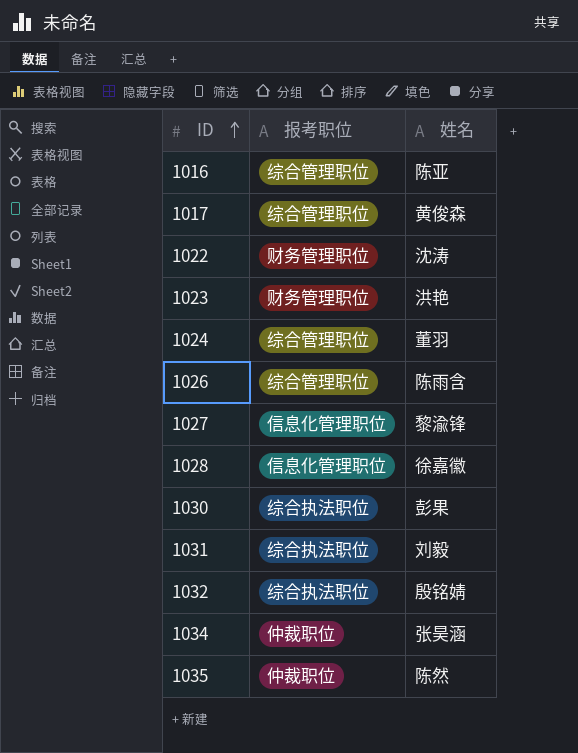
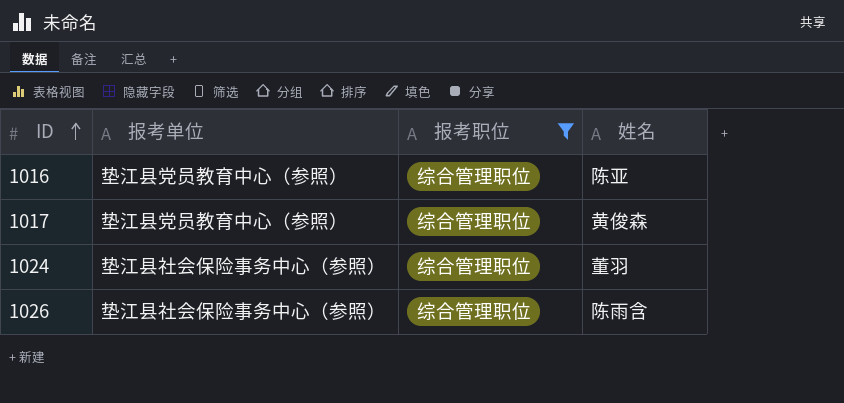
filter: none -> 报考职位 = 综合管理职位
column 报考单位 | position: none -> 2

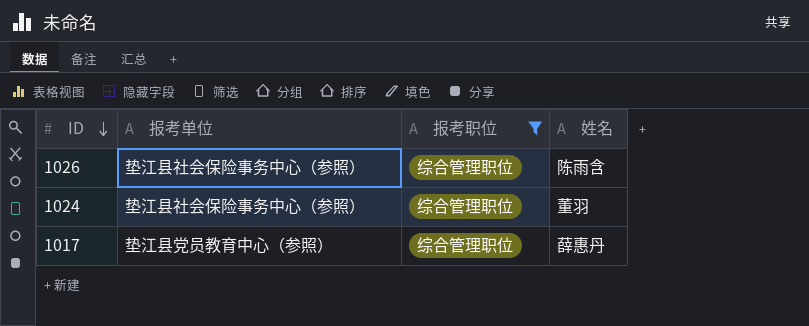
row order: ID ascending -> ID descending
row 1016: 垫江县党员教育中心（参照） | 综合管理职位 | 陈亚 -> none
1017 | 姓名: 黄俊森 -> 薛惠丹

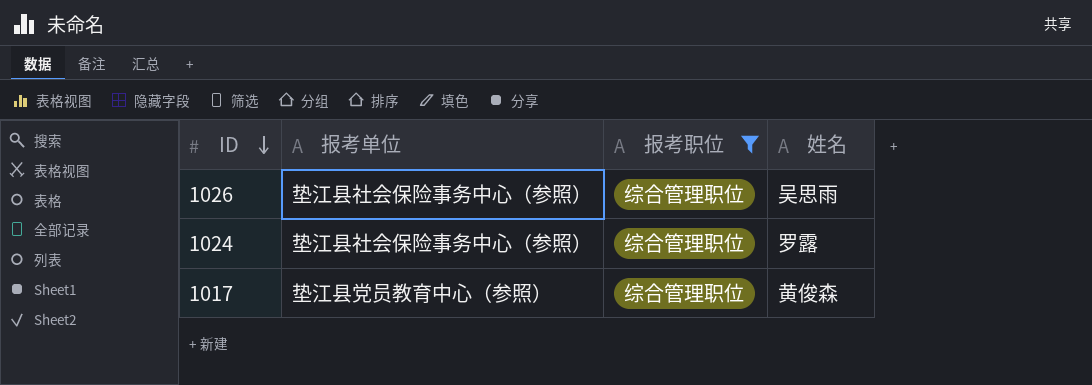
1026 | 姓名: 陈雨含 -> 吴思雨
1024 | 姓名: 董羽 -> 罗露
1017 | 姓名: 薛惠丹 -> 黄俊森

